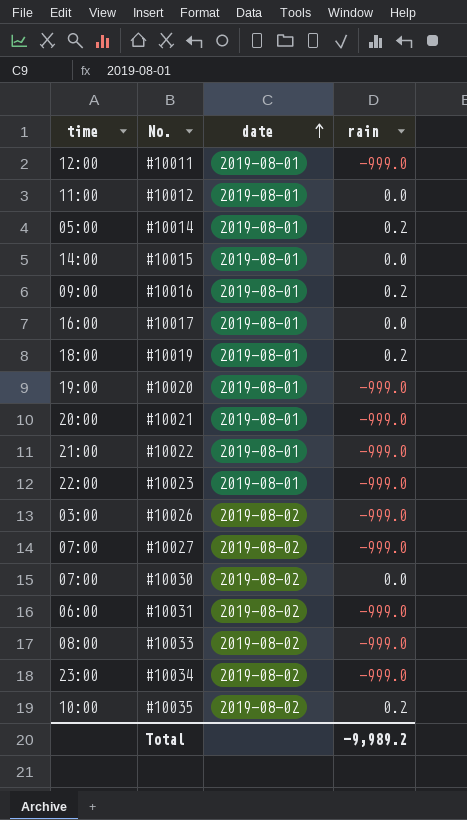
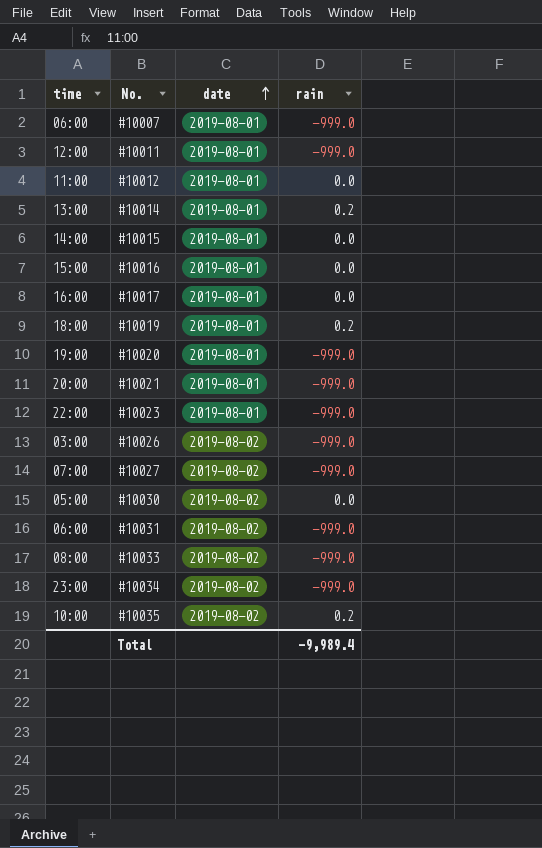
row #10022: 21:00 | 2019-08-01 | -999.0 -> none
row #10007: none -> 06:00 | 2019-08-01 | -999.0
#10014 | time: 05:00 -> 13:00
#10016 | time: 09:00 -> 15:00
#10016 | rain: 0.2 -> 0.0
#10030 | time: 07:00 -> 05:00
Total | rain: -9,989.2 -> -9,989.4

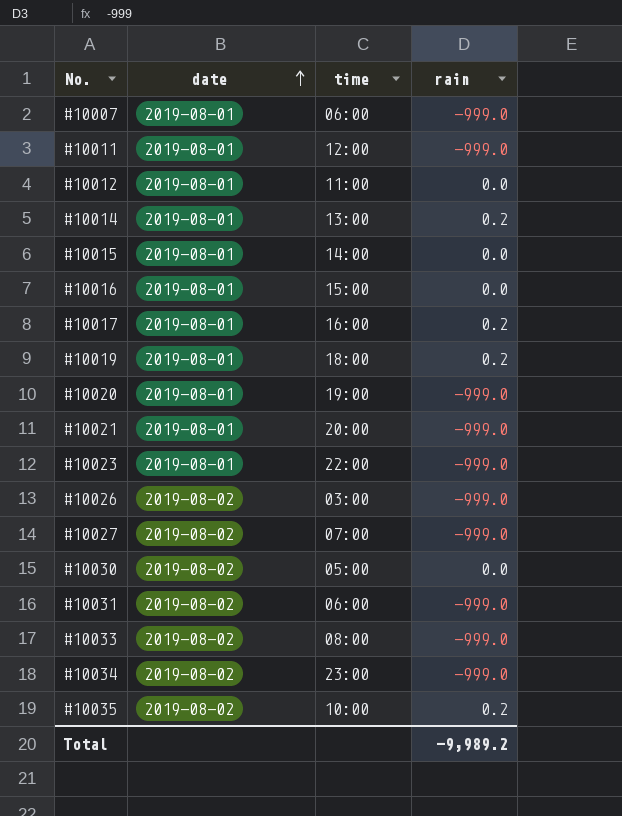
column time | position: 1 -> 3
#10017 | rain: 0.0 -> 0.2
Total | rain: -9,989.4 -> -9,989.2

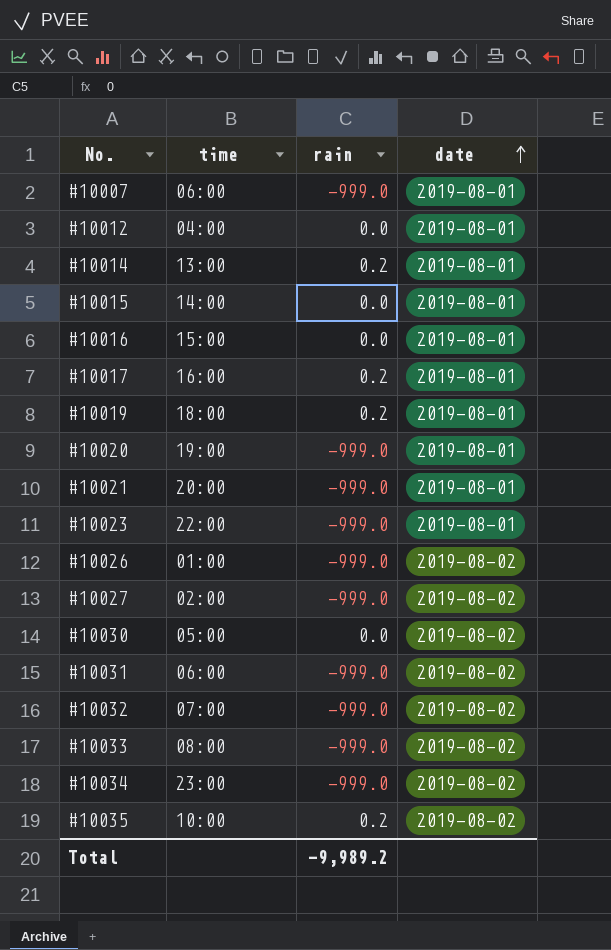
column date | position: 2 -> 4
row #10011: 2019-08-01 | 12:00 | -999.0 -> none
#10012 | time: 11:00 -> 04:00
#10026 | time: 03:00 -> 01:00
#10027 | time: 07:00 -> 02:00
row #10032: none -> 07:00 | -999.0 | 2019-08-02

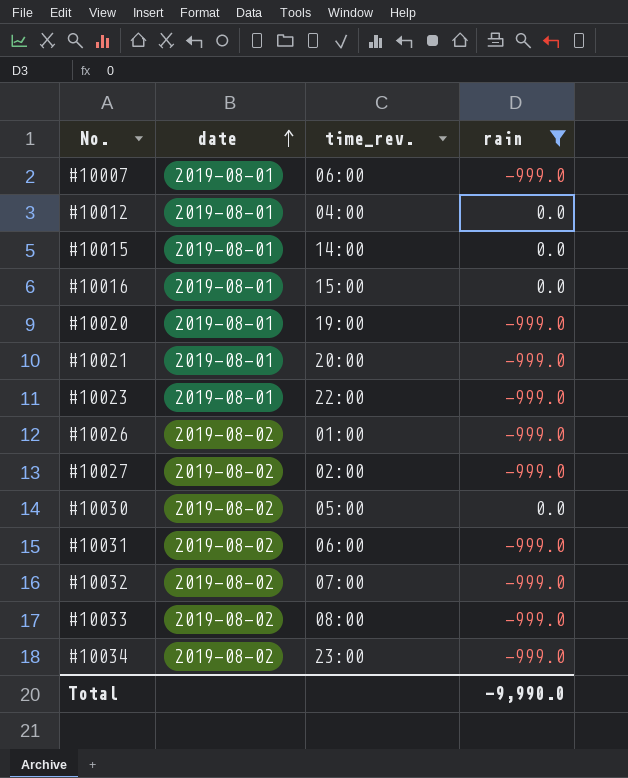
filter: none -> rain != 0.2
column date | position: 4 -> 2
column name: time -> time_rev.
Total | rain: -9,989.2 -> -9,990.0

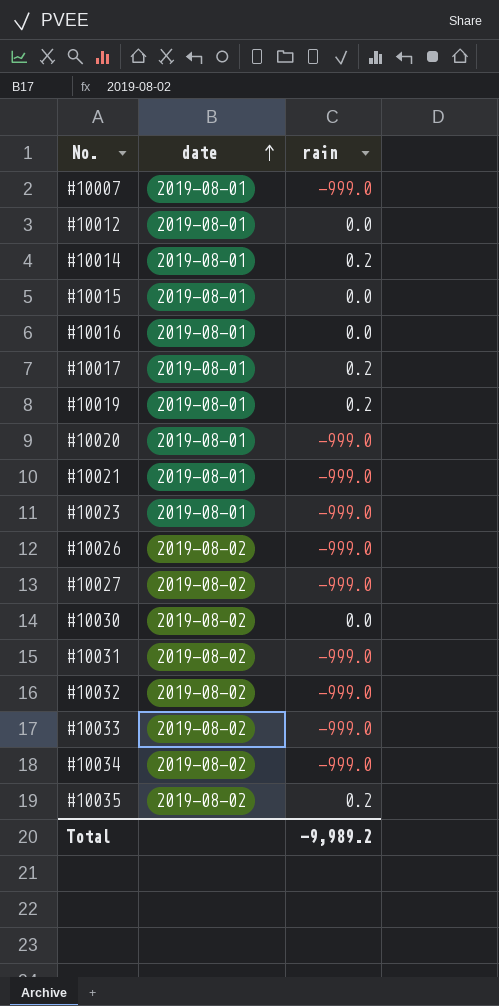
filter: rain != 0.2 -> none
column time_rev. | position: 3 -> none
Total | rain: -9,990.0 -> -9,989.2

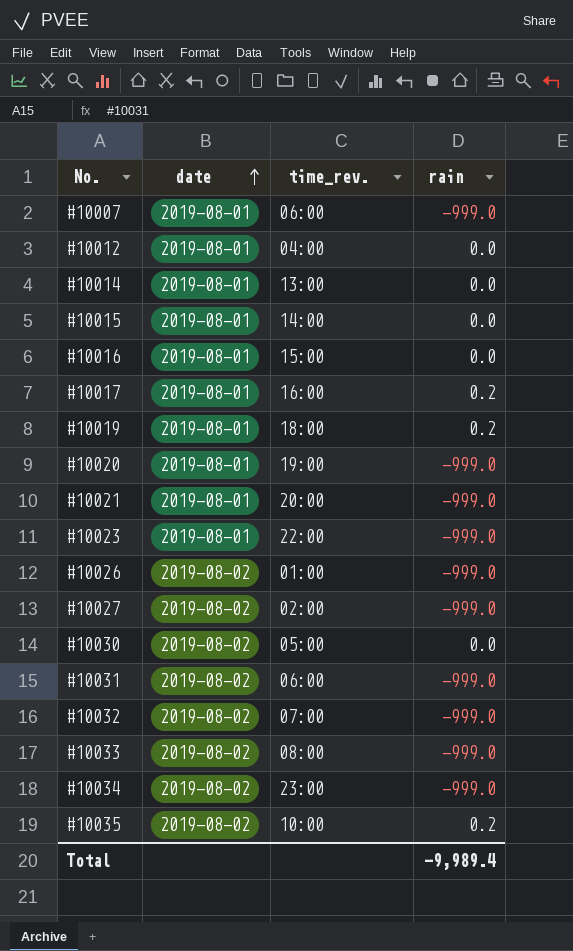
column time_rev. | position: none -> 3
#10014 | rain: 0.2 -> 0.0
Total | rain: -9,989.2 -> -9,989.4

